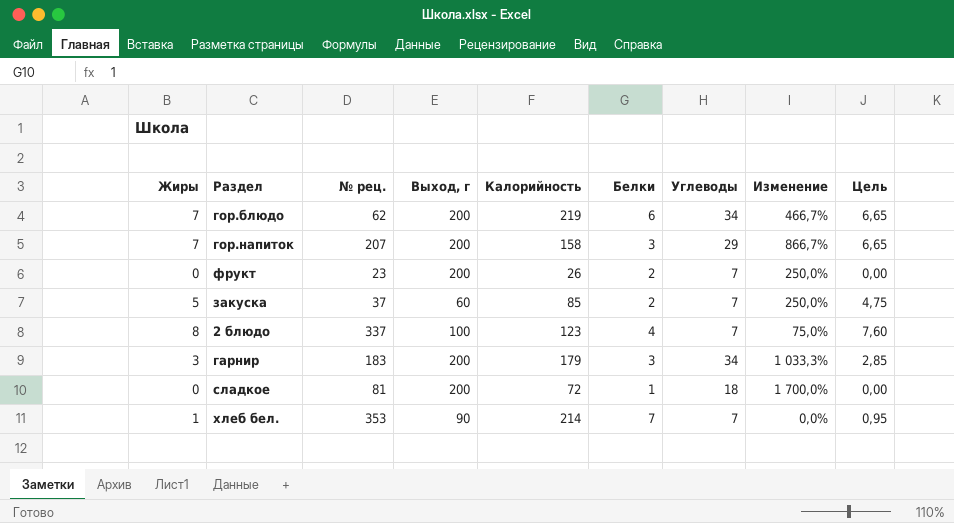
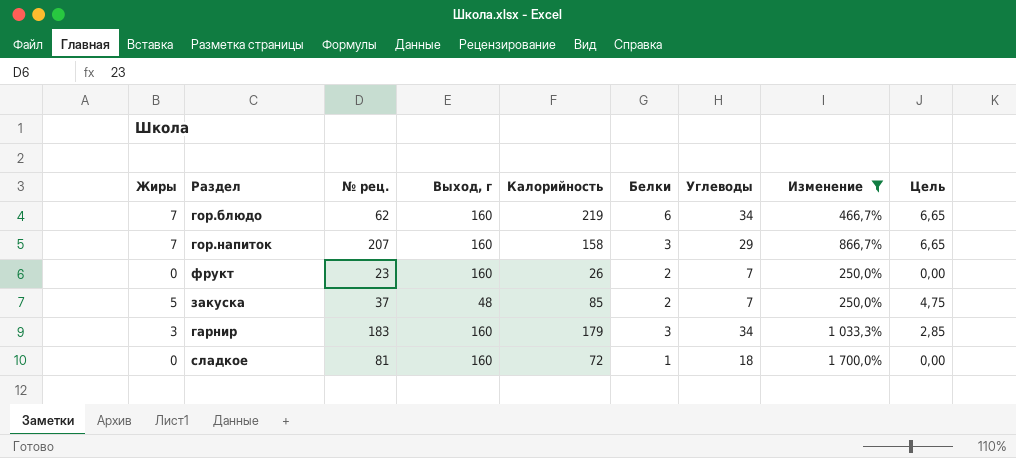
filter: none -> Изменение >= 250,0%
гор.блюдо | Выход, г: 200 -> 160
гор.напиток | Выход, г: 200 -> 160
фрукт | Выход, г: 200 -> 160
закуска | Выход, г: 60 -> 48
гарнир | Выход, г: 200 -> 160
сладкое | Выход, г: 200 -> 160

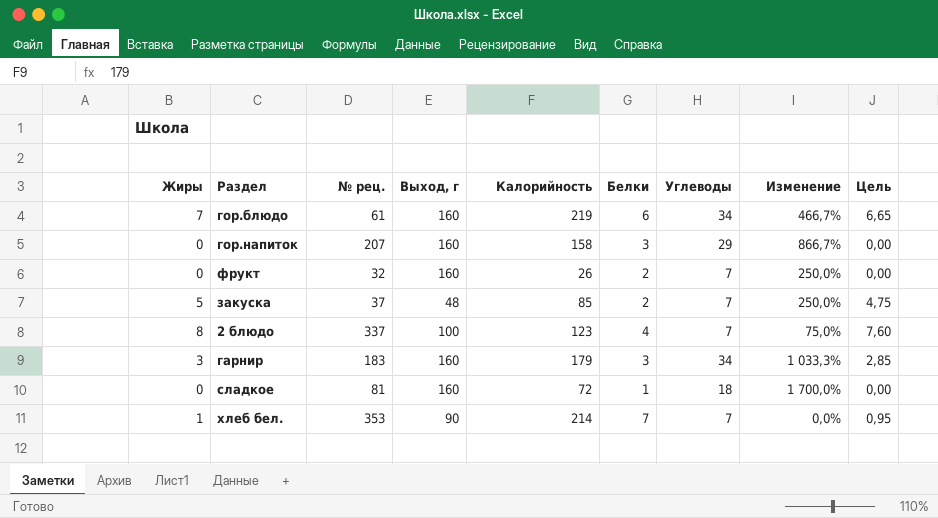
filter: Изменение >= 250,0% -> none
гор.блюдо | № рец.: 62 -> 61
гор.напиток | Жиры: 7 -> 0
гор.напиток | Цель: 6,65 -> 0,00
фрукт | № рец.: 23 -> 32

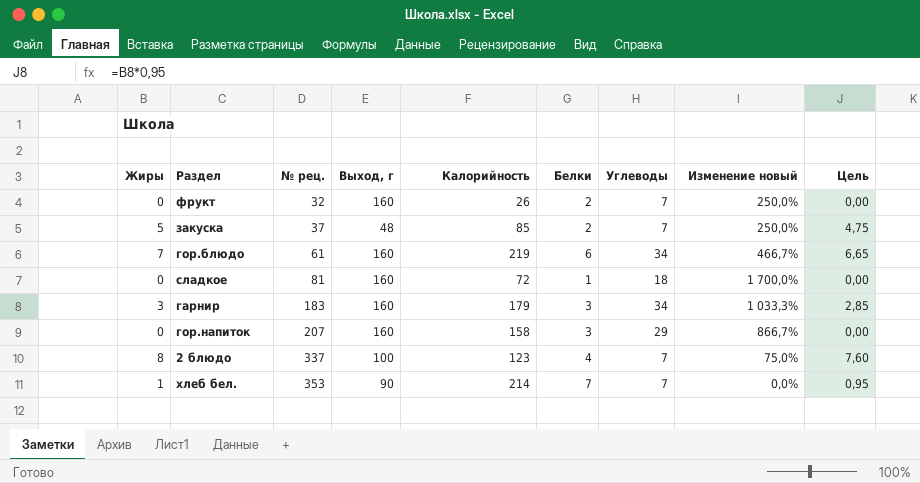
row order: none -> № рец. ascending
column name: Изменение -> Изменение новый

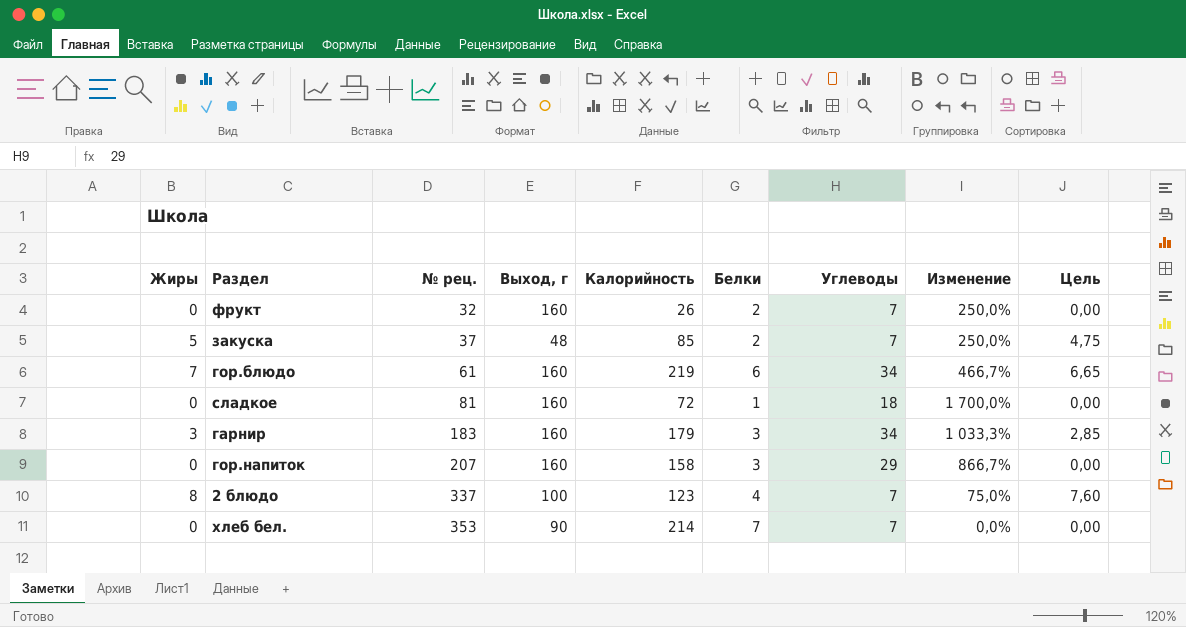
column name: Изменение новый -> Изменение
хлеб бел. | Жиры: 1 -> 0
хлеб бел. | Цель: 0,95 -> 0,00

